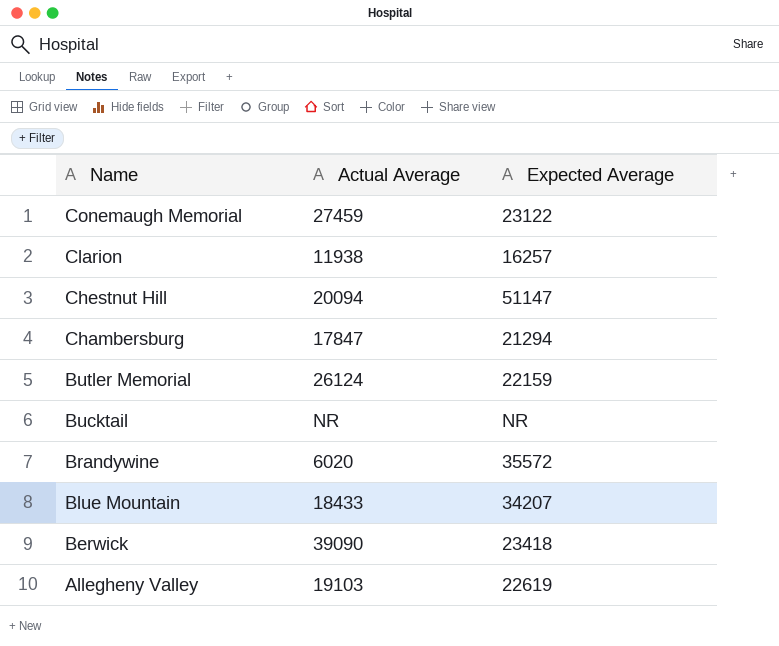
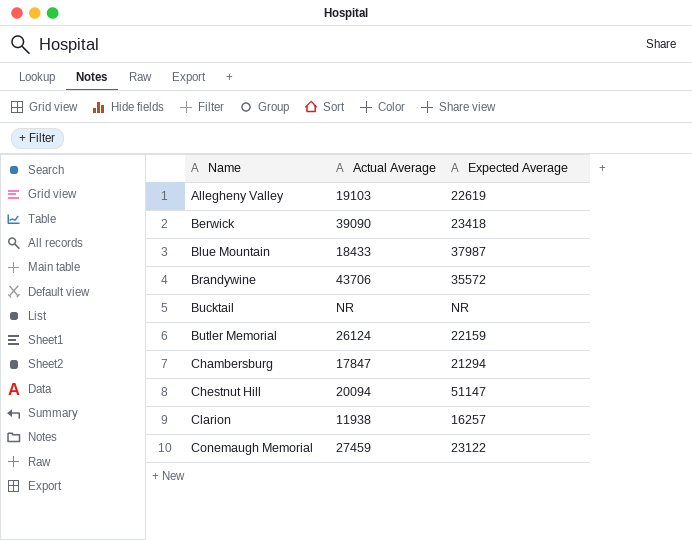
row order: Name descending -> Name ascending
Blue Mountain | Expected Average: 34207 -> 37987
Brandywine | Actual Average: 6020 -> 43706

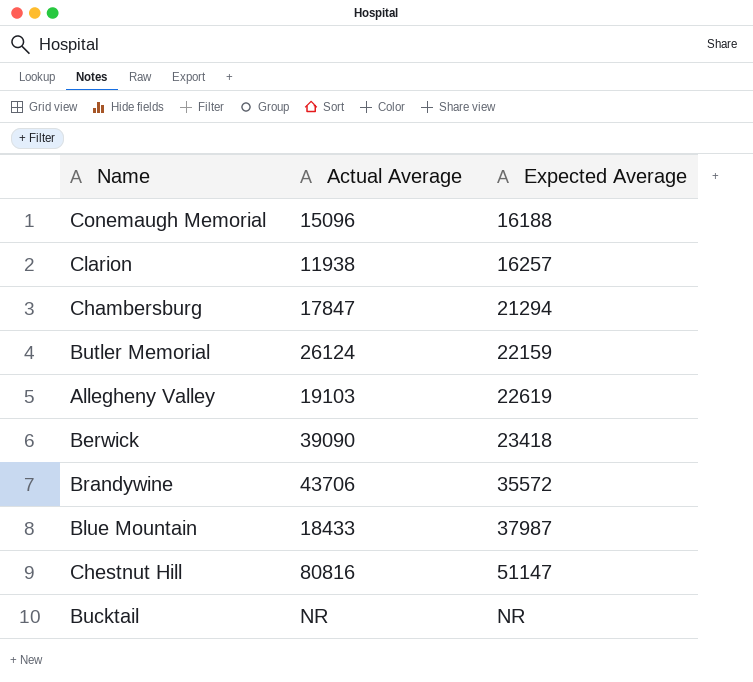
row order: Name ascending -> Expected Average ascending
Conemaugh Memorial | Actual Average: 27459 -> 15096
Conemaugh Memorial | Expected Average: 23122 -> 16188
Chestnut Hill | Actual Average: 20094 -> 80816

